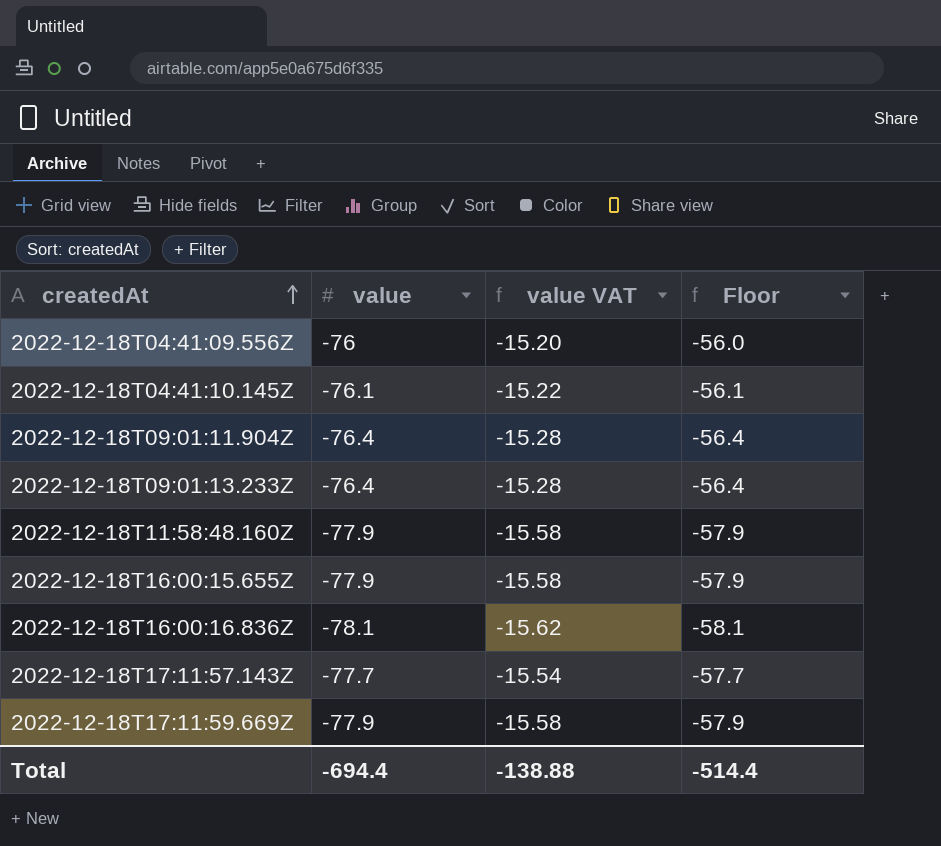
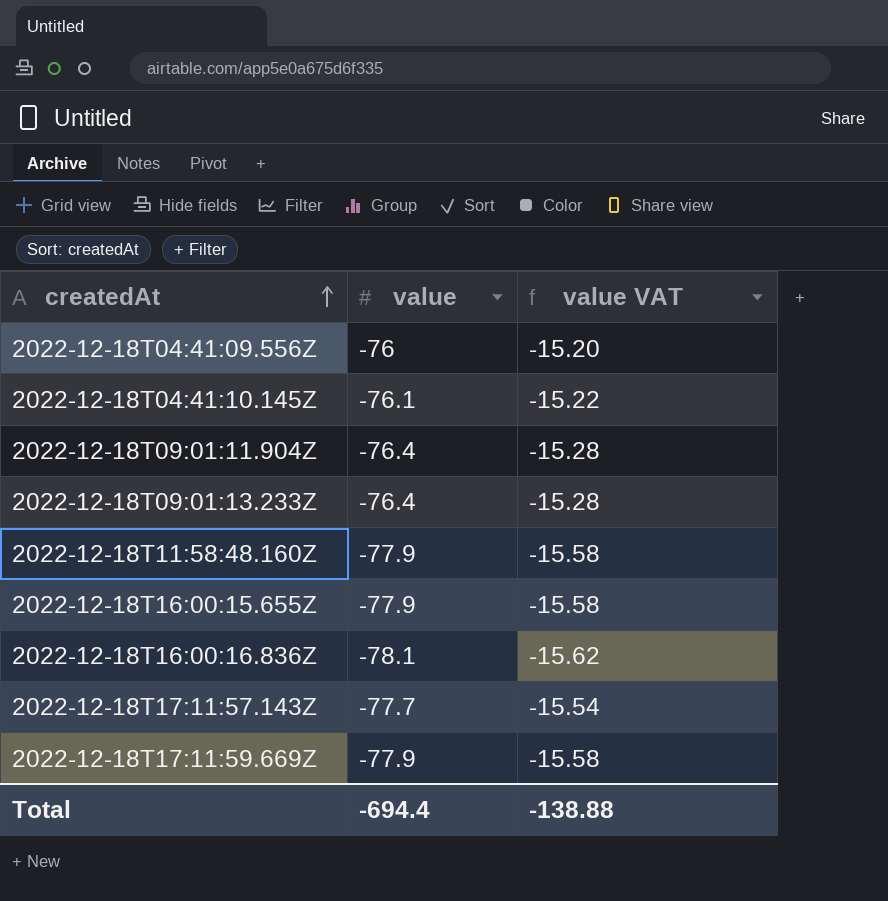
column Floor | formula: [value] + 20 -> none

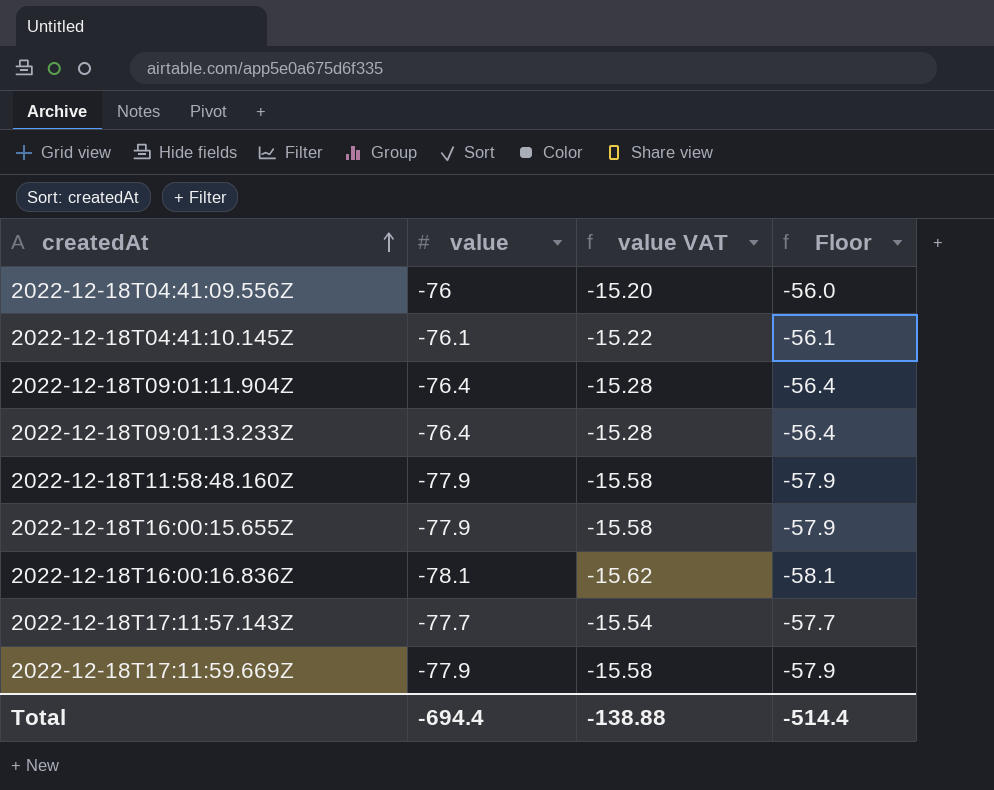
column Floor | formula: none -> [value] + 20

